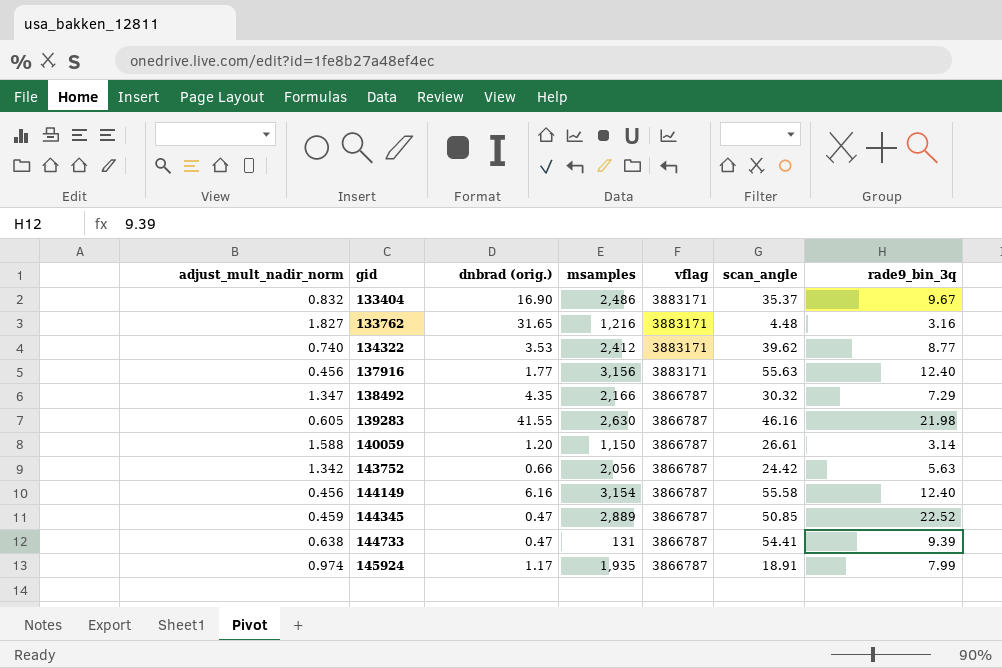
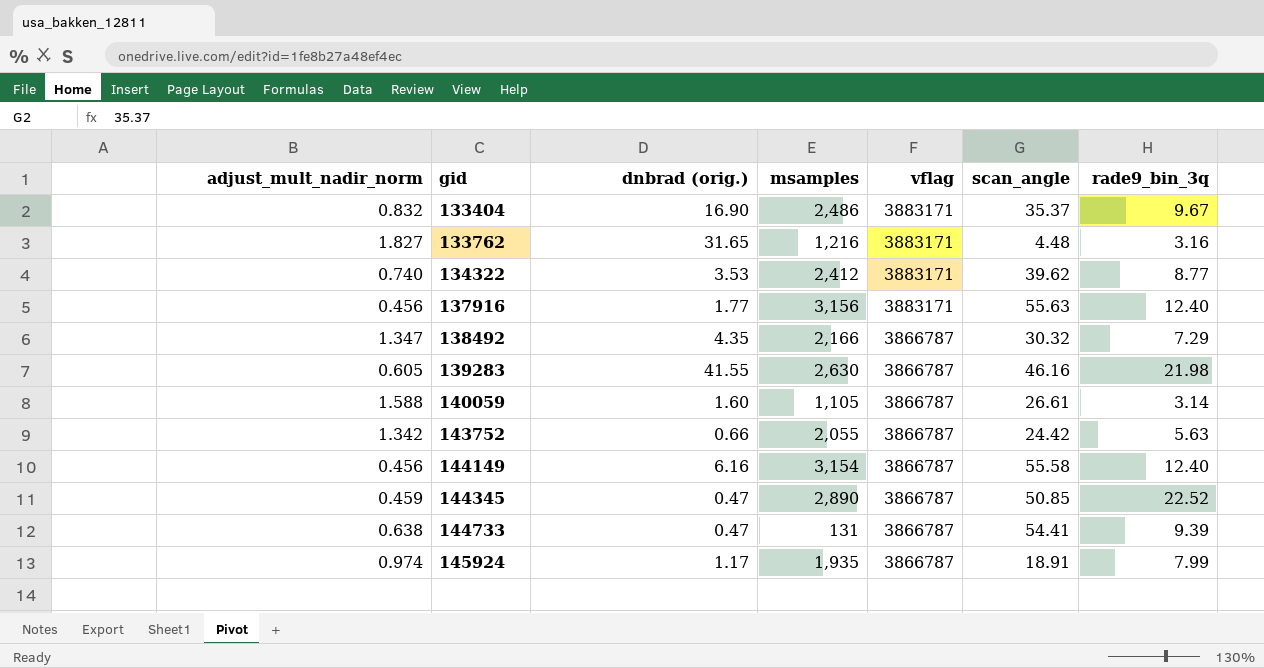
140059 | dnbrad (orig.): 1.20 -> 1.60
140059 | msamples: 1,150 -> 1,105
143752 | msamples: 2,056 -> 2,055
144345 | msamples: 2,889 -> 2,890

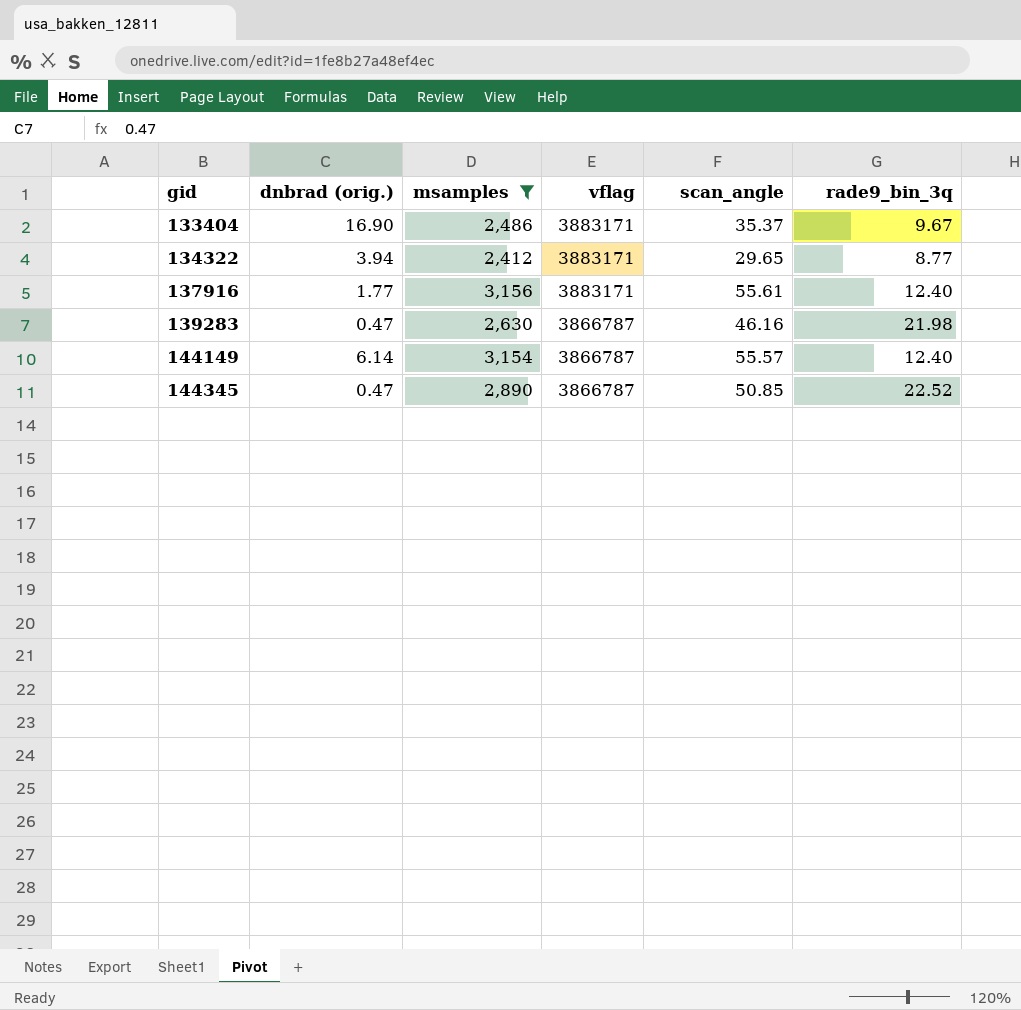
filter: none -> msamples >= 2,412
column adjust_mult_nadir_norm | position: 1 -> none
134322 | dnbrad (orig.): 3.53 -> 3.94
134322 | scan_angle: 39.62 -> 29.65
137916 | scan_angle: 55.63 -> 55.61
139283 | dnbrad (orig.): 41.55 -> 0.47
144149 | dnbrad (orig.): 6.16 -> 6.14
144149 | scan_angle: 55.58 -> 55.57

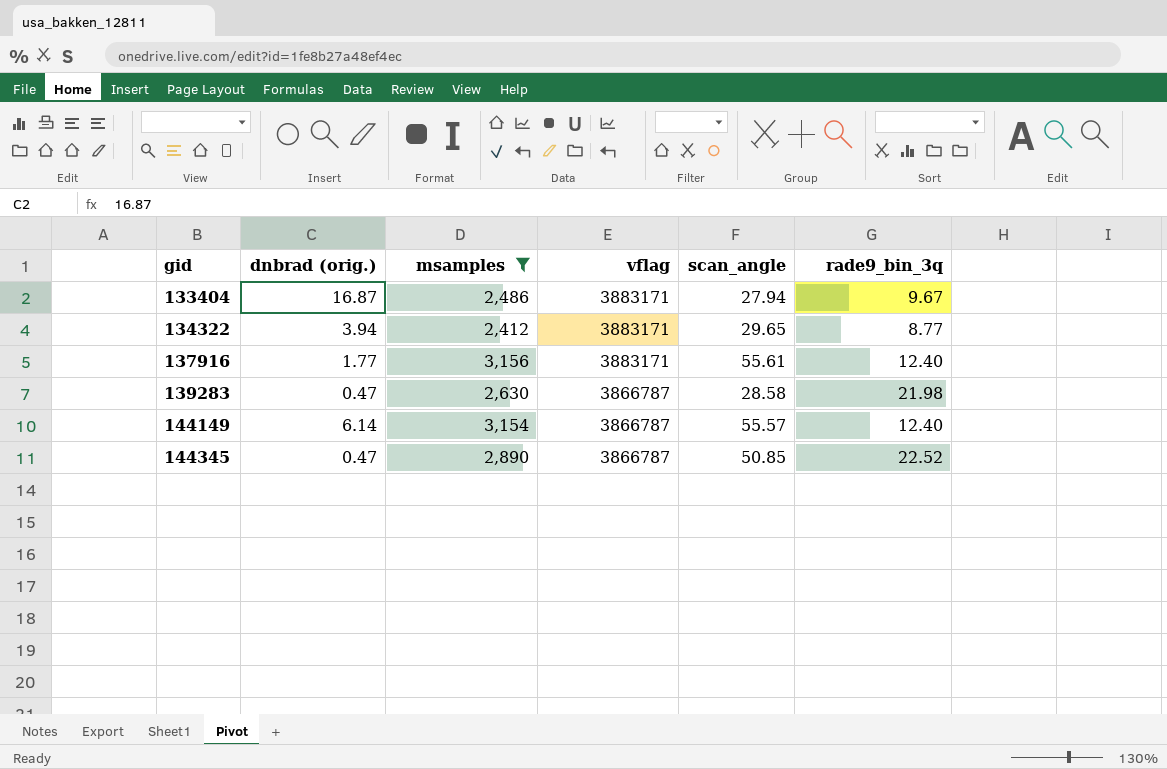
133404 | dnbrad (orig.): 16.90 -> 16.87
133404 | scan_angle: 35.37 -> 27.94
139283 | scan_angle: 46.16 -> 28.58

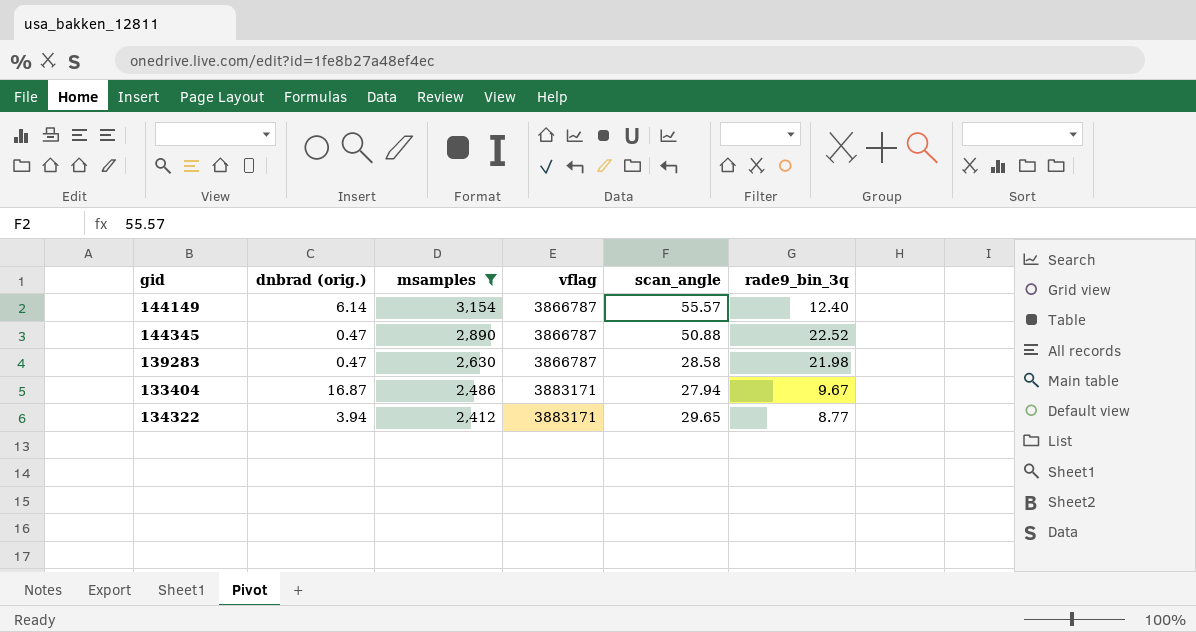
row order: gid ascending -> msamples descending
row 137916: 1.77 | 3,156 | 3883171 | 55.61 | 12.40 -> none
144345 | scan_angle: 50.85 -> 50.88

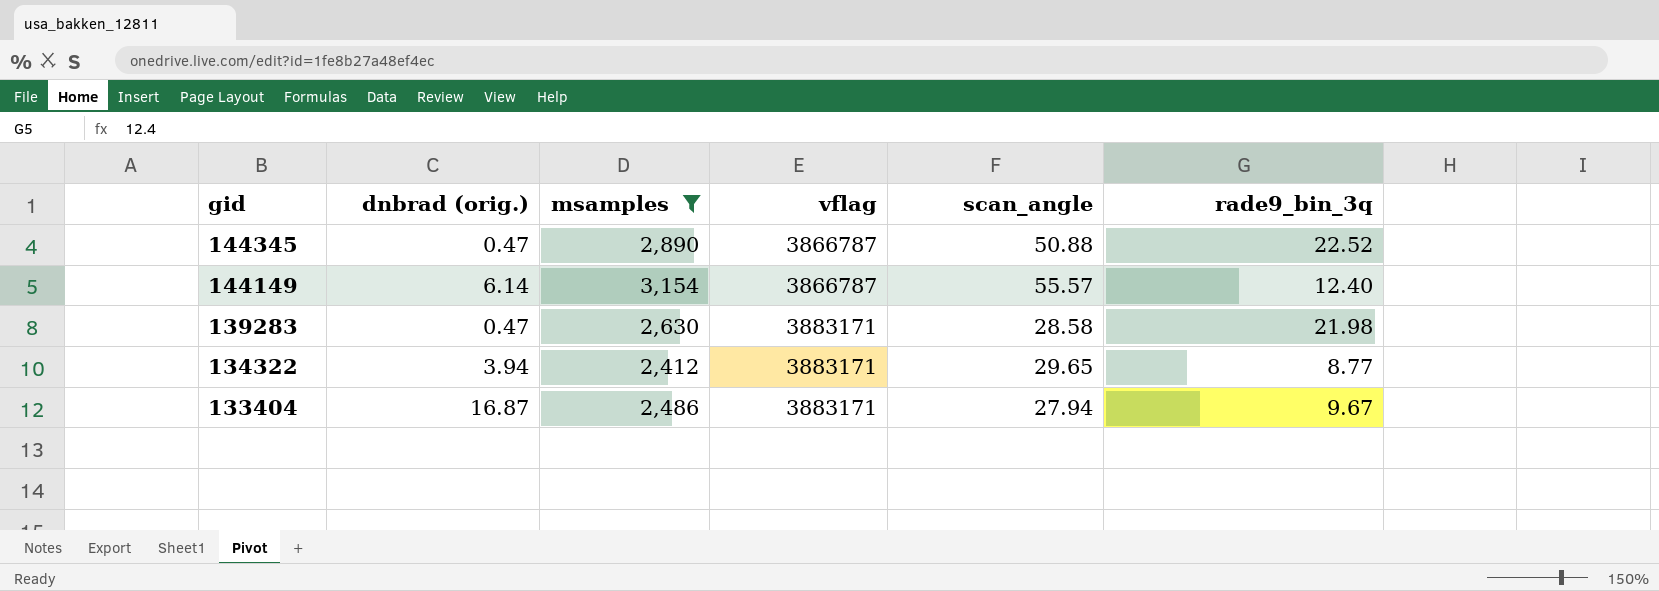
row order: msamples descending -> gid descending
139283 | vflag: 3866787 -> 3883171

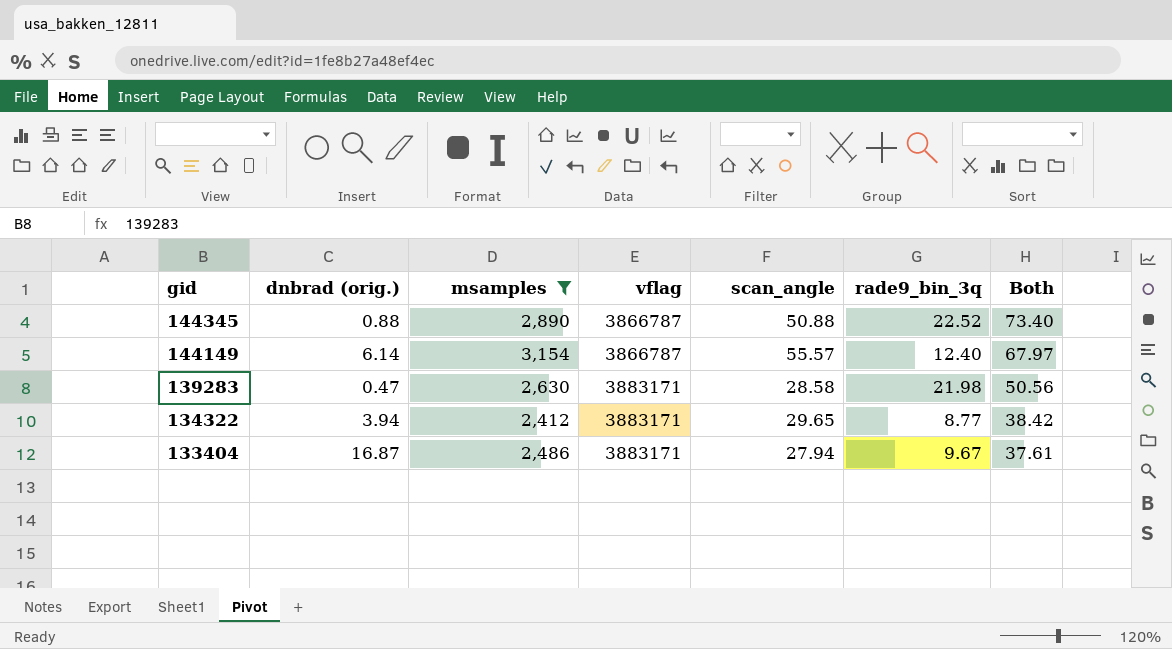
column Both | formula: none -> [scan_angle] + [rade9_bin_3q]
144345 | dnbrad (orig.): 0.47 -> 0.88

